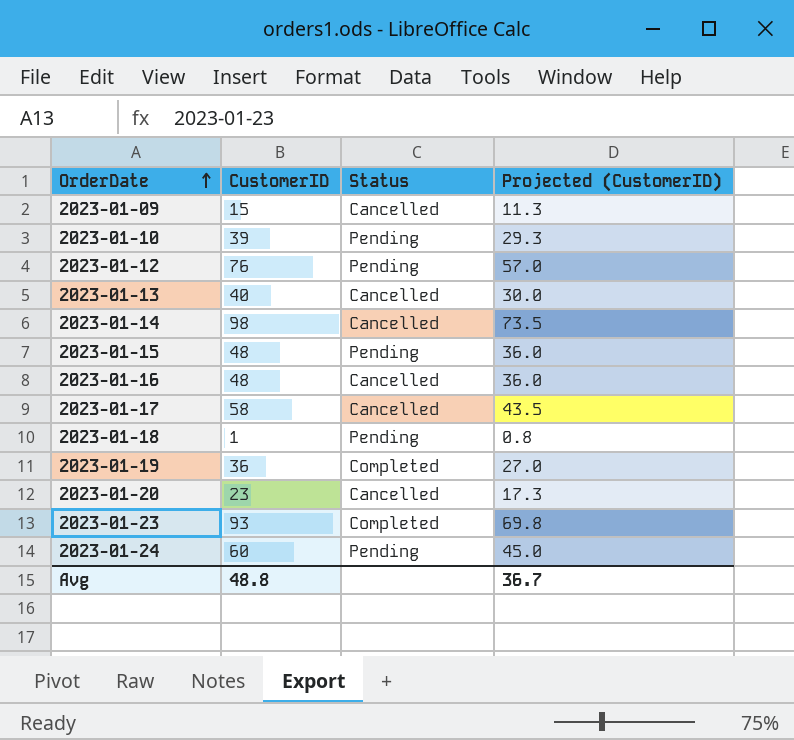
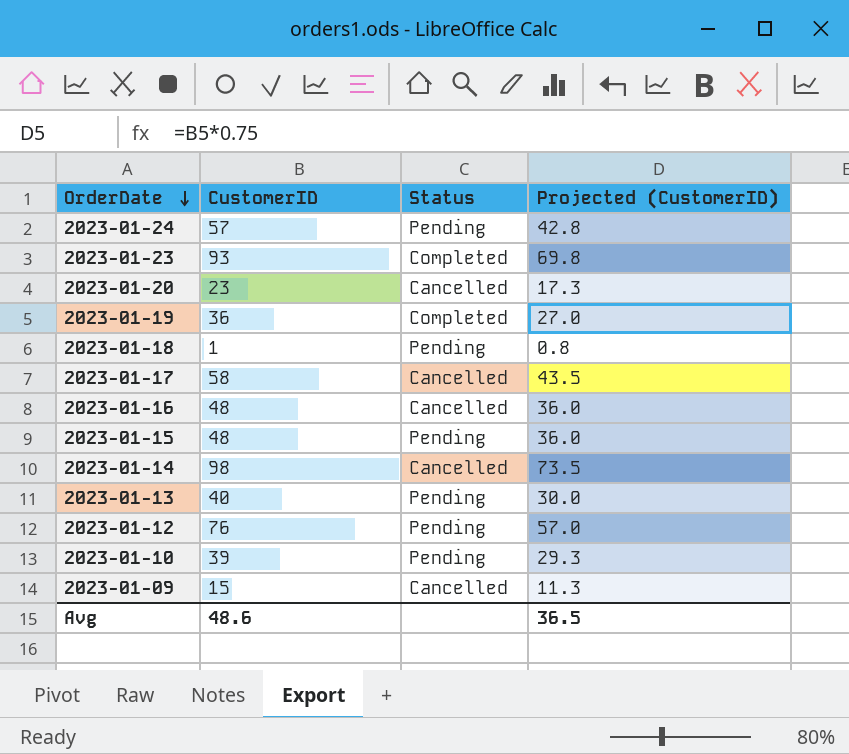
row order: OrderDate ascending -> OrderDate descending
2023-01-24 | CustomerID: 60 -> 57
2023-01-24 | Projected (CustomerID): 45.0 -> 42.8
2023-01-13 | Status: Cancelled -> Pending
Avg | CustomerID: 48.8 -> 48.6
Avg | Projected (CustomerID): 36.7 -> 36.5

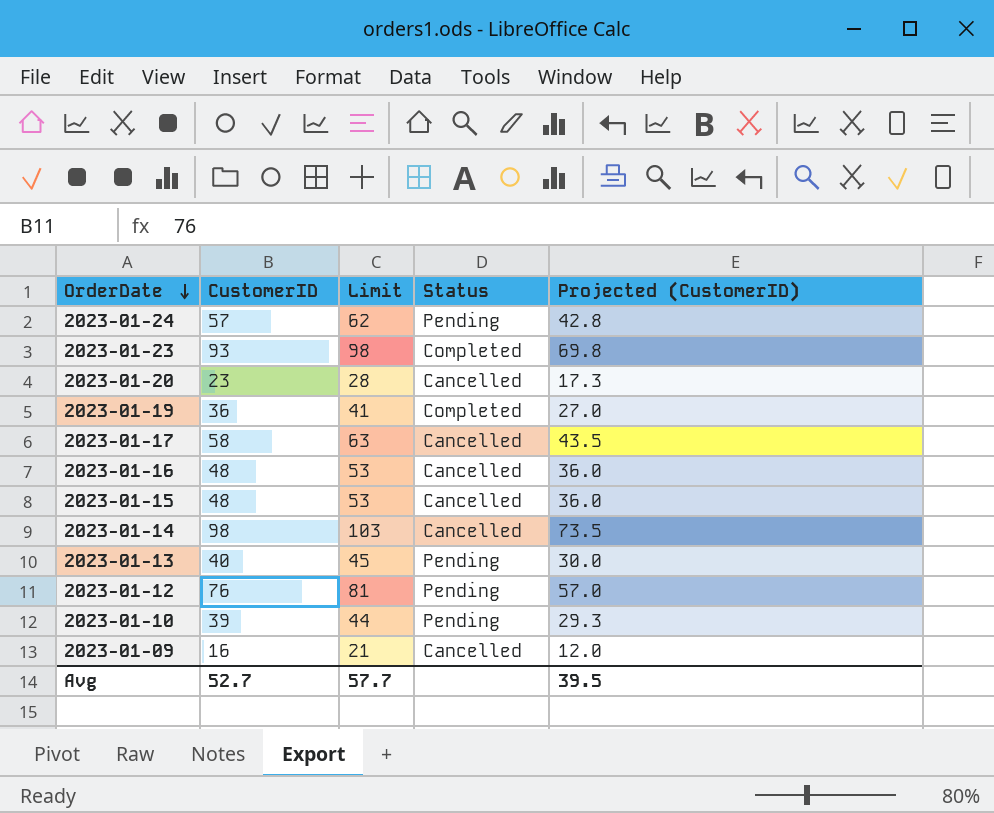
column Limit | formula: none -> [CustomerID] + 5
row 2023-01-18: 1 | Pending | 0.8 -> none
2023-01-15 | Status: Pending -> Cancelled
2023-01-09 | CustomerID: 15 -> 16
2023-01-09 | Projected (CustomerID): 11.3 -> 12.0
Avg | CustomerID: 48.6 -> 52.7
Avg | Projected (CustomerID): 36.5 -> 39.5

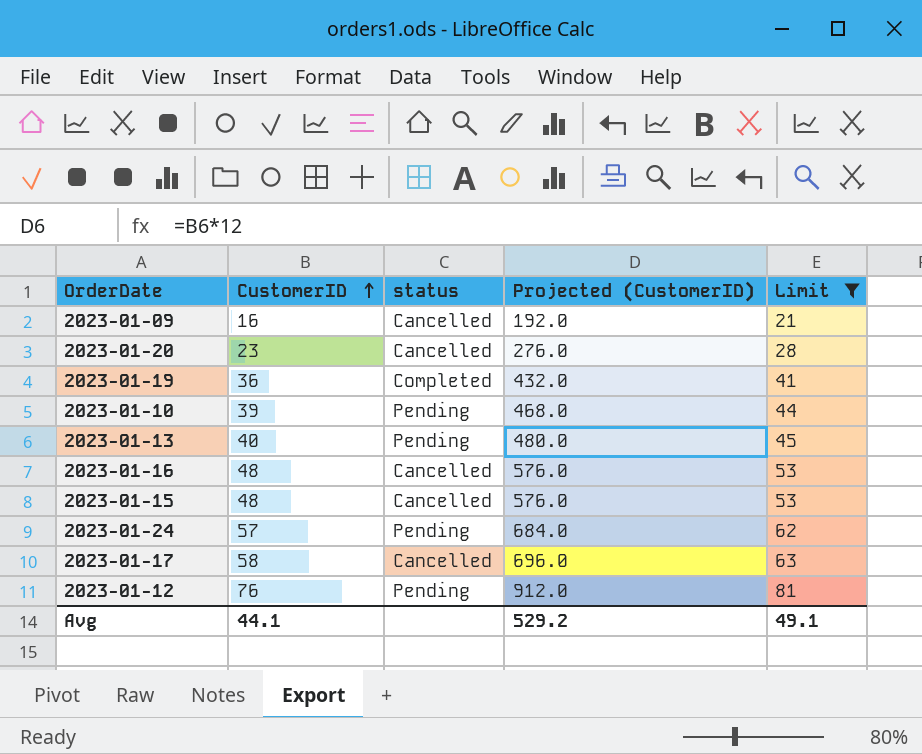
filter: none -> Limit <= 81
row order: OrderDate descending -> CustomerID ascending
column name: Status -> status
column Projected (CustomerID) | formula: [CustomerID] * 0.75 -> [CustomerID] * 12
column Limit | position: 3 -> 5
Avg | CustomerID: 52.7 -> 44.1
Avg | Projected (CustomerID): 39.5 -> 529.2
Avg | Limit: 57.7 -> 49.1

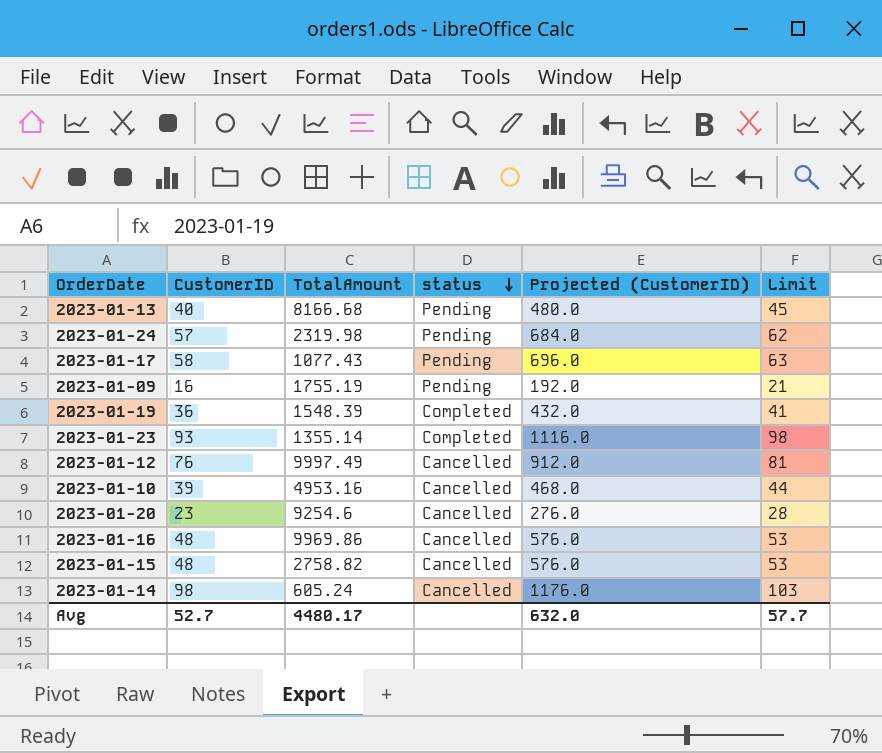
filter: Limit <= 81 -> none
row order: CustomerID ascending -> status descending
column TotalAmount | position: none -> 3
2023-01-17 | status: Cancelled -> Pending
2023-01-09 | status: Cancelled -> Pending
2023-01-12 | status: Pending -> Cancelled
2023-01-10 | status: Pending -> Cancelled
Avg | CustomerID: 44.1 -> 52.7
Avg | Projected (CustomerID): 529.2 -> 632.0
Avg | Limit: 49.1 -> 57.7

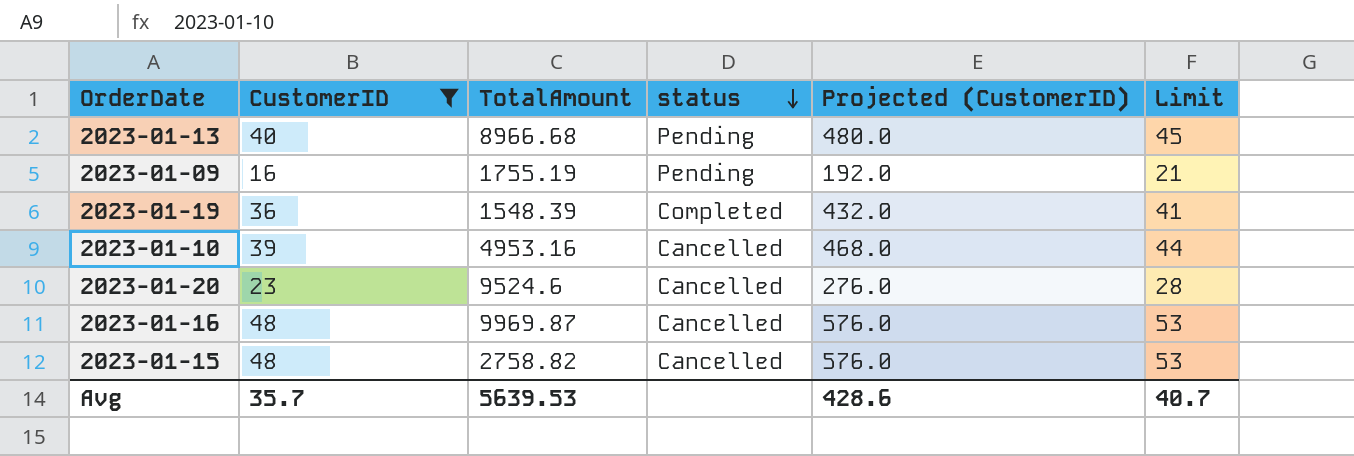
filter: none -> CustomerID <= 48
2023-01-13 | TotalAmount: 8166.68 -> 8966.68
2023-01-20 | TotalAmount: 9254.6 -> 9524.6
2023-01-16 | TotalAmount: 9969.86 -> 9969.87
Avg | CustomerID: 52.7 -> 35.7
Avg | TotalAmount: 4480.17 -> 5639.53
Avg | Projected (CustomerID): 632.0 -> 428.6
Avg | Limit: 57.7 -> 40.7

